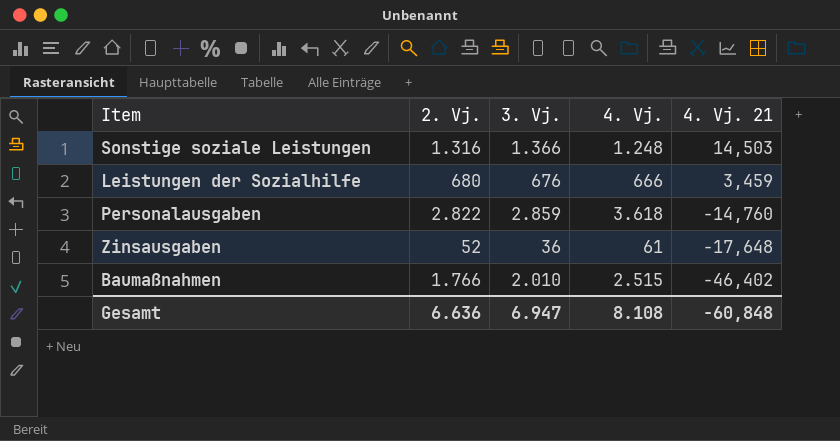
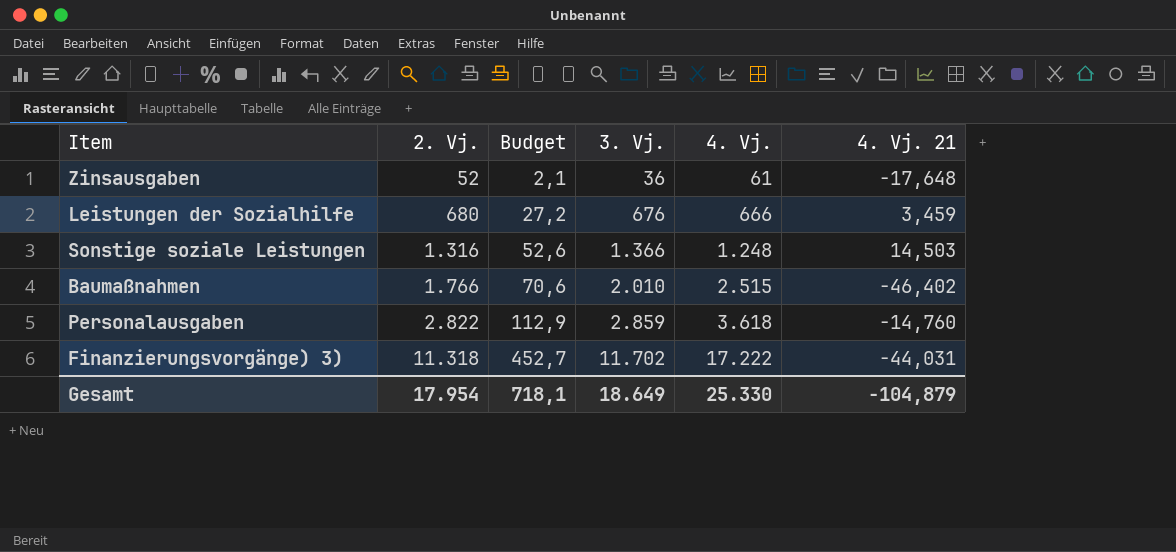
row order: 4. Vj. 21 descending -> 2. Vj. ascending
column Budget | formula: none -> [2. Vj.] * 0,04
row Finanzierungsvorgänge) 3): none -> 11.318 | 452,7 | 11.702 | 17.222 | -44,031
Gesamt | 2. Vj.: 6.636 -> 17.954
Gesamt | 3. Vj.: 6.947 -> 18.649
Gesamt | 4. Vj.: 8.108 -> 25.330
Gesamt | 4. Vj. 21: -60,848 -> -104,879

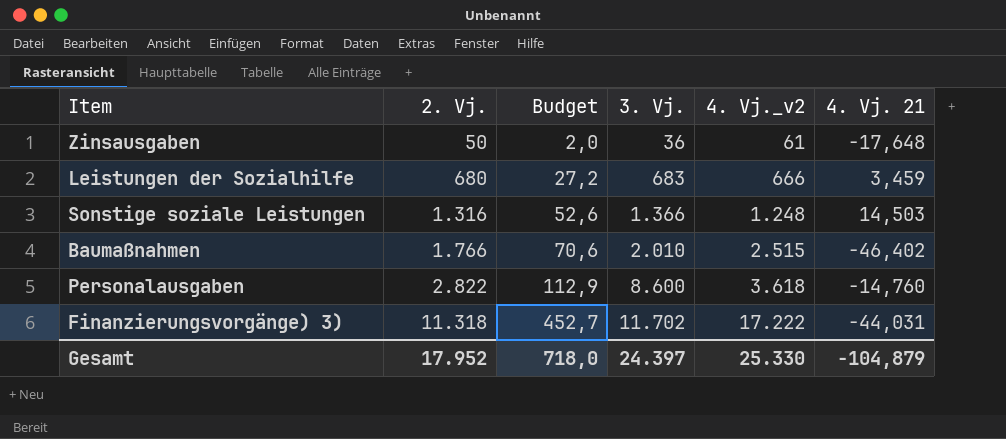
column name: 4. Vj. -> 4. Vj._v2
Zinsausgaben | 2. Vj.: 52 -> 50
Zinsausgaben | Budget: 2,1 -> 2,0
Leistungen der Sozialhilfe | 3. Vj.: 676 -> 683
Personalausgaben | 3. Vj.: 2.859 -> 8.600
Gesamt | 2. Vj.: 17.954 -> 17.952
Gesamt | Budget: 718,1 -> 718,0
Gesamt | 3. Vj.: 18.649 -> 24.397

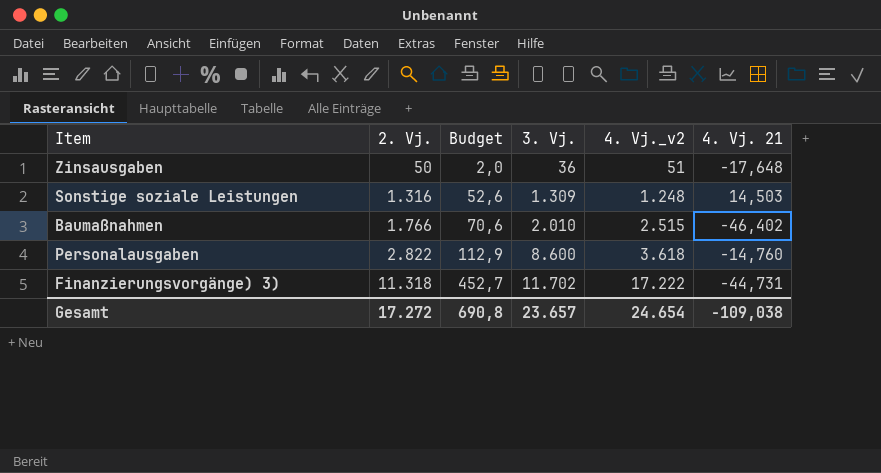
row Leistungen der Sozialhilfe: 680 | 27,2 | 683 | 666 | 3,459 -> none
Zinsausgaben | 4. Vj._v2: 61 -> 51
Sonstige soziale Leistungen | 3. Vj.: 1.366 -> 1.309
Finanzierungsvorgänge) 3) | 4. Vj. 21: -44,031 -> -44,731
Gesamt | 2. Vj.: 17.952 -> 17.272
Gesamt | Budget: 718,0 -> 690,8
Gesamt | 3. Vj.: 24.397 -> 23.657
Gesamt | 4. Vj._v2: 25.330 -> 24.654
Gesamt | 4. Vj. 21: -104,879 -> -109,038

